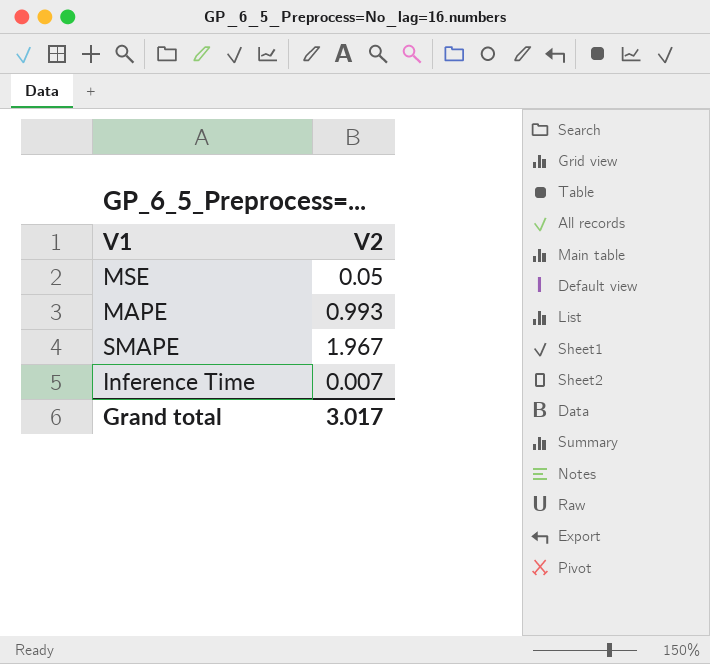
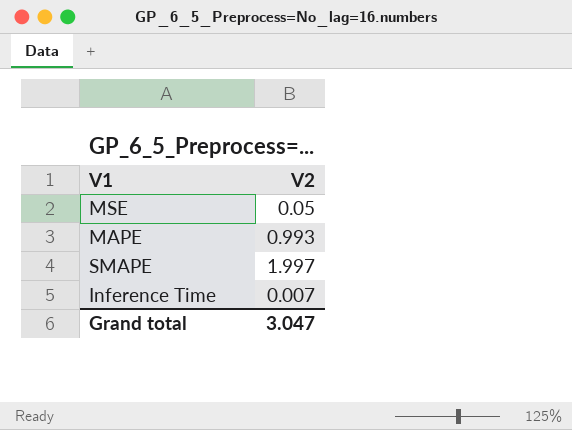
SMAPE | V2: 1.967 -> 1.997
Grand total | V2: 3.017 -> 3.047

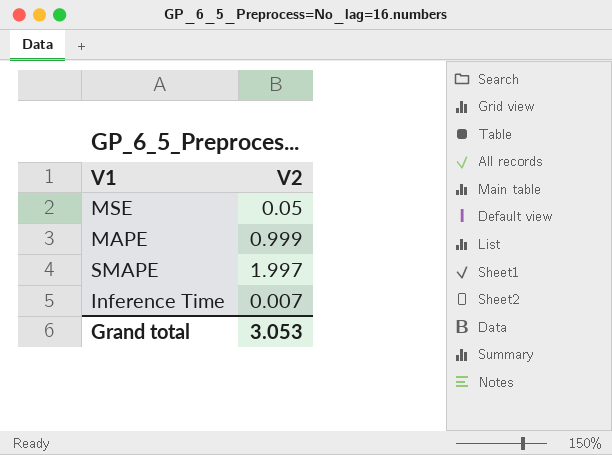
MAPE | V2: 0.993 -> 0.999
Grand total | V2: 3.047 -> 3.053

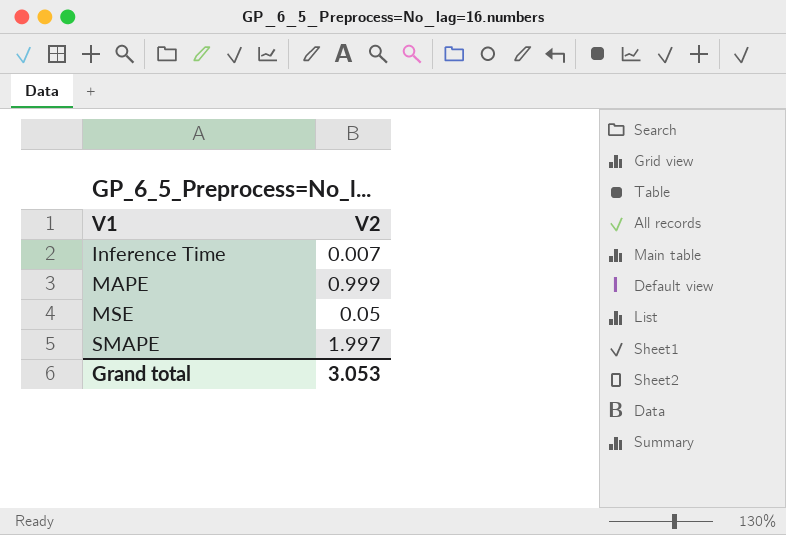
row order: none -> V1 ascending

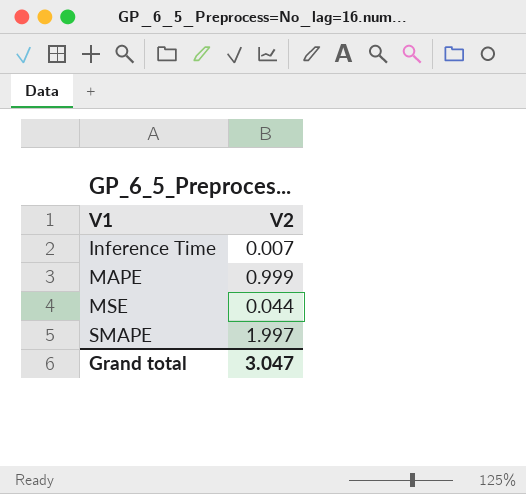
MSE | V2: 0.05 -> 0.044
Grand total | V2: 3.053 -> 3.047

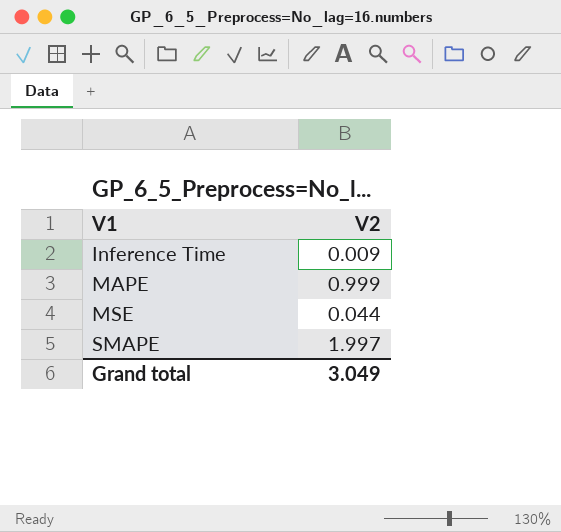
Inference Time | V2: 0.007 -> 0.009
Grand total | V2: 3.047 -> 3.049

